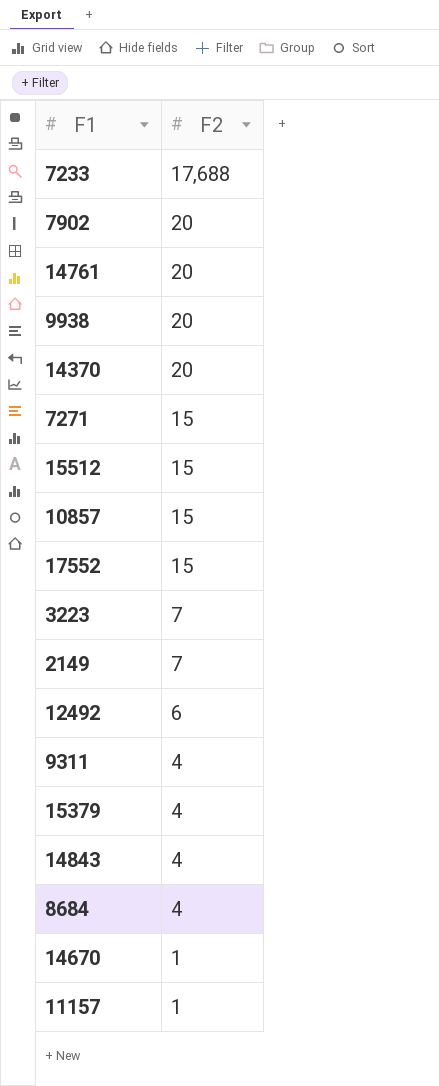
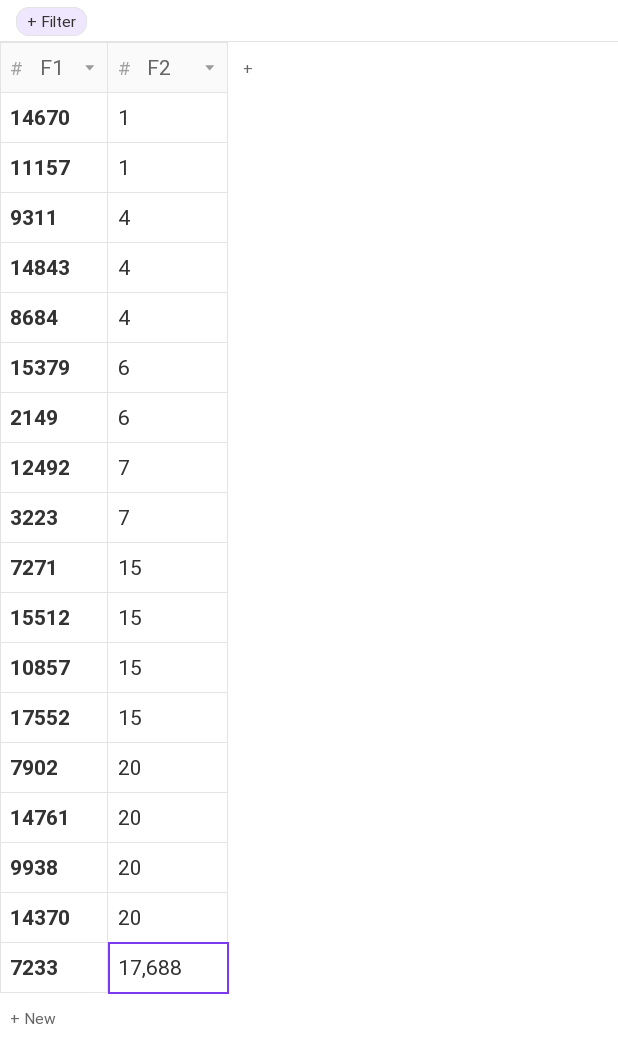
row order: F2 descending -> F2 ascending
15379 | F2: 4 -> 6
2149 | F2: 7 -> 6
12492 | F2: 6 -> 7

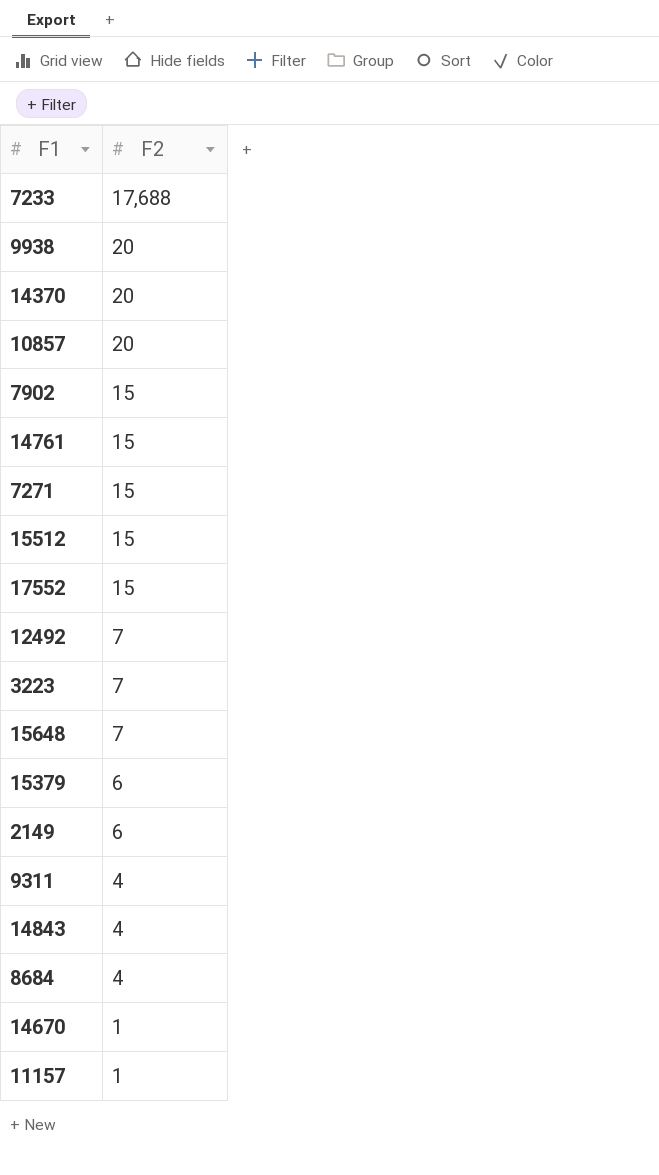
row order: F2 ascending -> F2 descending
10857 | F2: 15 -> 20
7902 | F2: 20 -> 15
14761 | F2: 20 -> 15
row 15648: none -> 7

